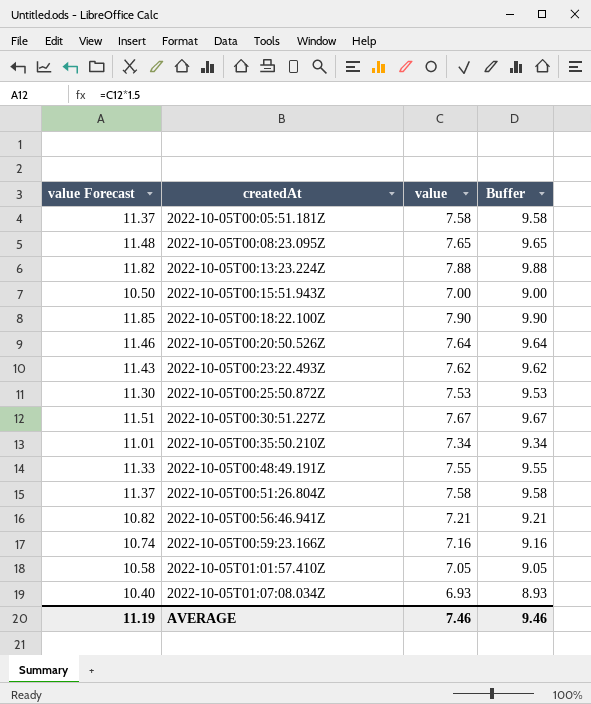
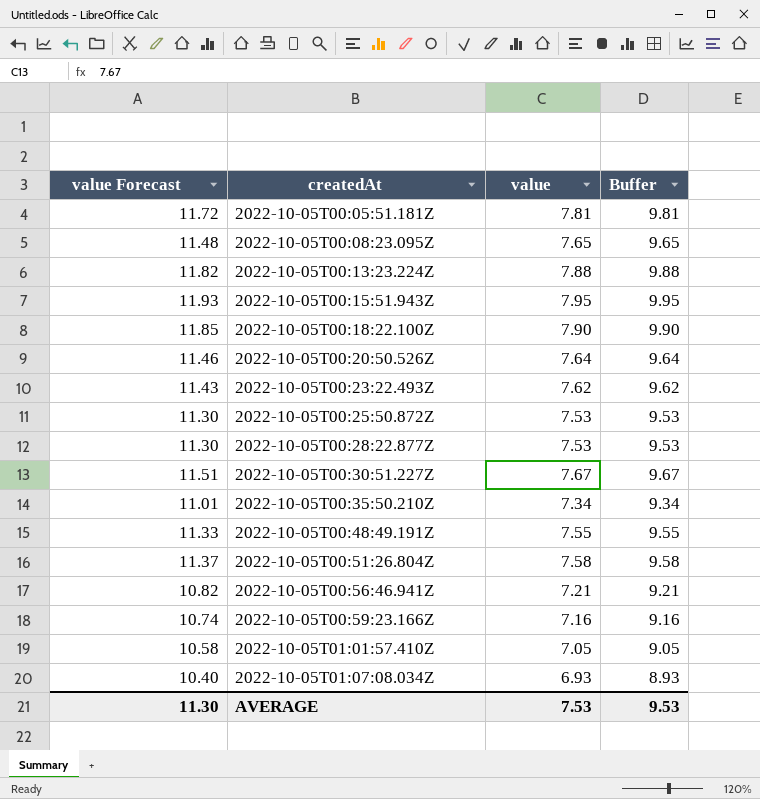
2022-10-05T00:05:51.181Z | value Forecast: 11.37 -> 11.72
2022-10-05T00:05:51.181Z | value: 7.58 -> 7.81
2022-10-05T00:05:51.181Z | Buffer: 9.58 -> 9.81
2022-10-05T00:15:51.943Z | value Forecast: 10.50 -> 11.93
2022-10-05T00:15:51.943Z | value: 7.00 -> 7.95
2022-10-05T00:15:51.943Z | Buffer: 9.00 -> 9.95
row 2022-10-05T00:28:22.877Z: none -> 11.30 | 7.53 | 9.53
AVERAGE | value Forecast: 11.19 -> 11.30
AVERAGE | value: 7.46 -> 7.53
AVERAGE | Buffer: 9.46 -> 9.53

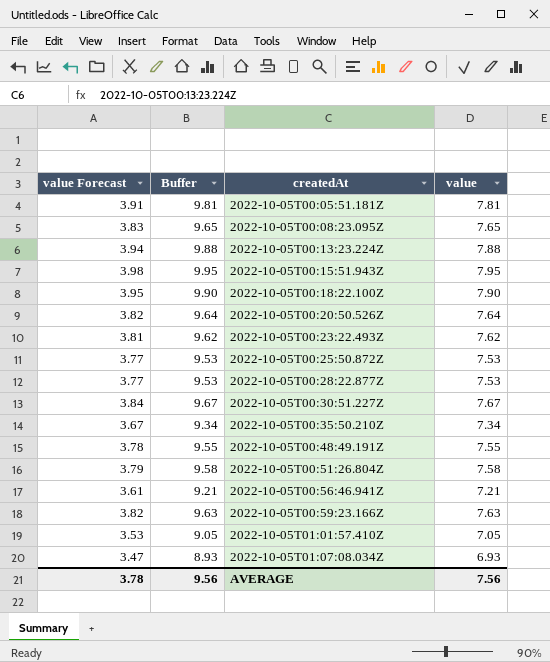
column value Forecast | formula: [value] * 1.5 -> [value] * 0.5
column Buffer | position: 4 -> 2
2022-10-05T00:59:23.166Z | Buffer: 9.16 -> 9.63
2022-10-05T00:59:23.166Z | value: 7.16 -> 7.63
AVERAGE | value Forecast: 11.30 -> 3.78
AVERAGE | Buffer: 9.53 -> 9.56
AVERAGE | value: 7.53 -> 7.56

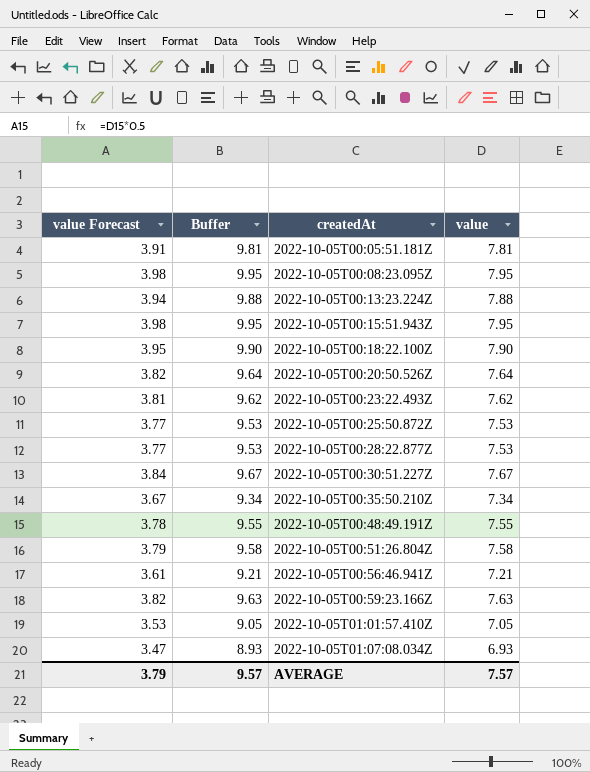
2022-10-05T00:08:23.095Z | value Forecast: 3.83 -> 3.98
2022-10-05T00:08:23.095Z | Buffer: 9.65 -> 9.95
2022-10-05T00:08:23.095Z | value: 7.65 -> 7.95
AVERAGE | value Forecast: 3.78 -> 3.79
AVERAGE | Buffer: 9.56 -> 9.57
AVERAGE | value: 7.56 -> 7.57

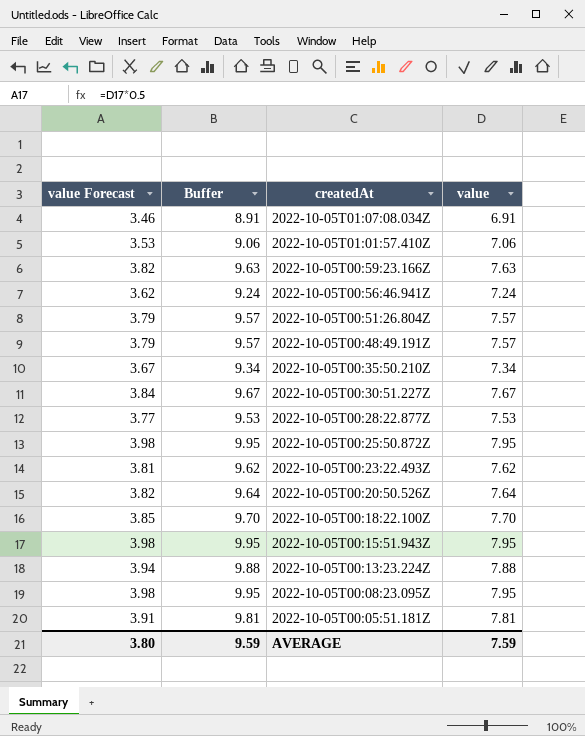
row order: createdAt ascending -> createdAt descending
2022-10-05T01:07:08.034Z | value Forecast: 3.47 -> 3.46
2022-10-05T01:07:08.034Z | Buffer: 8.93 -> 8.91
2022-10-05T01:07:08.034Z | value: 6.93 -> 6.91
2022-10-05T01:01:57.410Z | Buffer: 9.05 -> 9.06
2022-10-05T01:01:57.410Z | value: 7.05 -> 7.06
2022-10-05T00:56:46.941Z | value Forecast: 3.61 -> 3.62
2022-10-05T00:56:46.941Z | Buffer: 9.21 -> 9.24
2022-10-05T00:56:46.941Z | value: 7.21 -> 7.24
2022-10-05T00:51:26.804Z | Buffer: 9.58 -> 9.57
2022-10-05T00:51:26.804Z | value: 7.58 -> 7.57
2022-10-05T00:48:49.191Z | value Forecast: 3.78 -> 3.79
2022-10-05T00:48:49.191Z | Buffer: 9.55 -> 9.57
2022-10-05T00:48:49.191Z | value: 7.55 -> 7.57
2022-10-05T00:25:50.872Z | value Forecast: 3.77 -> 3.98
2022-10-05T00:25:50.872Z | Buffer: 9.53 -> 9.95
2022-10-05T00:25:50.872Z | value: 7.53 -> 7.95
2022-10-05T00:18:22.100Z | value Forecast: 3.95 -> 3.85
2022-10-05T00:18:22.100Z | Buffer: 9.90 -> 9.70
2022-10-05T00:18:22.100Z | value: 7.90 -> 7.70
AVERAGE | value Forecast: 3.79 -> 3.80
AVERAGE | Buffer: 9.57 -> 9.59
AVERAGE | value: 7.57 -> 7.59

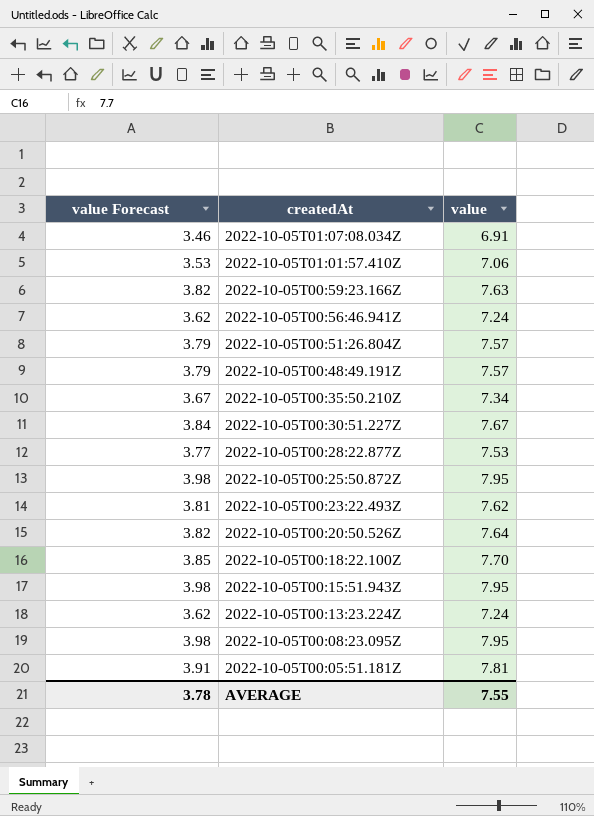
column Buffer | formula: [value] + 2 -> none
2022-10-05T00:13:23.224Z | value Forecast: 3.94 -> 3.62
2022-10-05T00:13:23.224Z | value: 7.88 -> 7.24
AVERAGE | value Forecast: 3.80 -> 3.78
AVERAGE | value: 7.59 -> 7.55

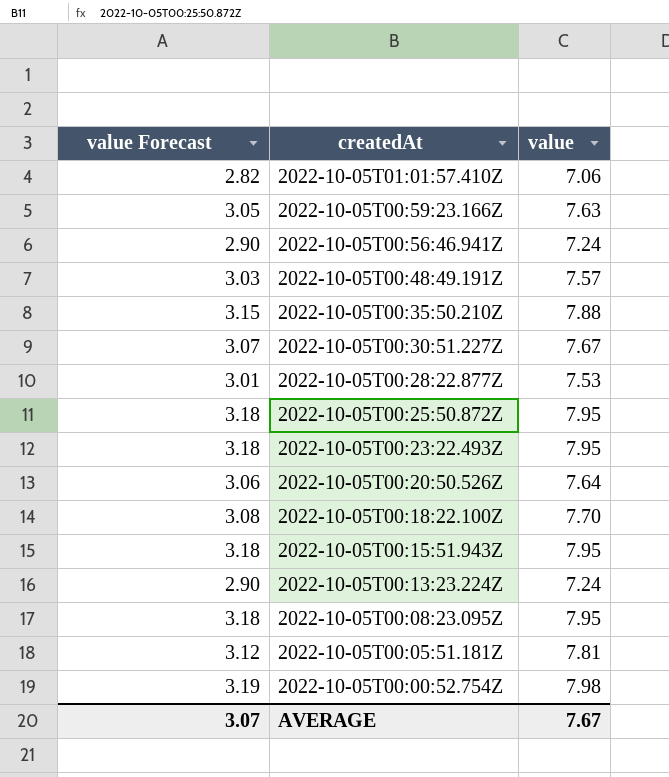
column value Forecast | formula: [value] * 0.5 -> [value] * 0.4
row 2022-10-05T01:07:08.034Z: 3.46 | 6.91 -> none
row 2022-10-05T00:51:26.804Z: 3.79 | 7.57 -> none
2022-10-05T00:35:50.210Z | value: 7.34 -> 7.88
2022-10-05T00:23:22.493Z | value: 7.62 -> 7.95
row 2022-10-05T00:00:52.754Z: none -> 3.19 | 7.98
AVERAGE | value Forecast: 3.78 -> 3.07
AVERAGE | value: 7.55 -> 7.67

